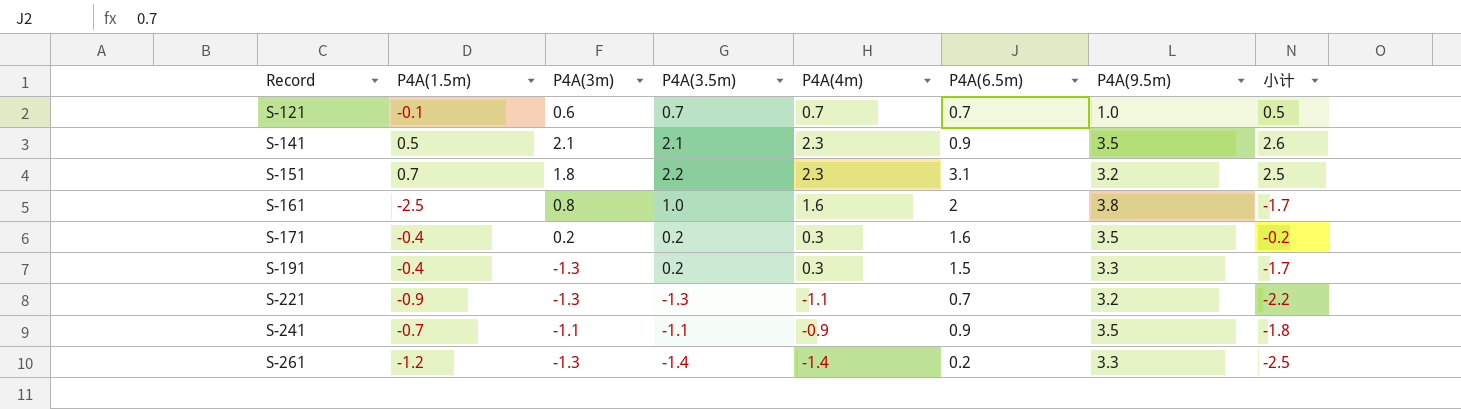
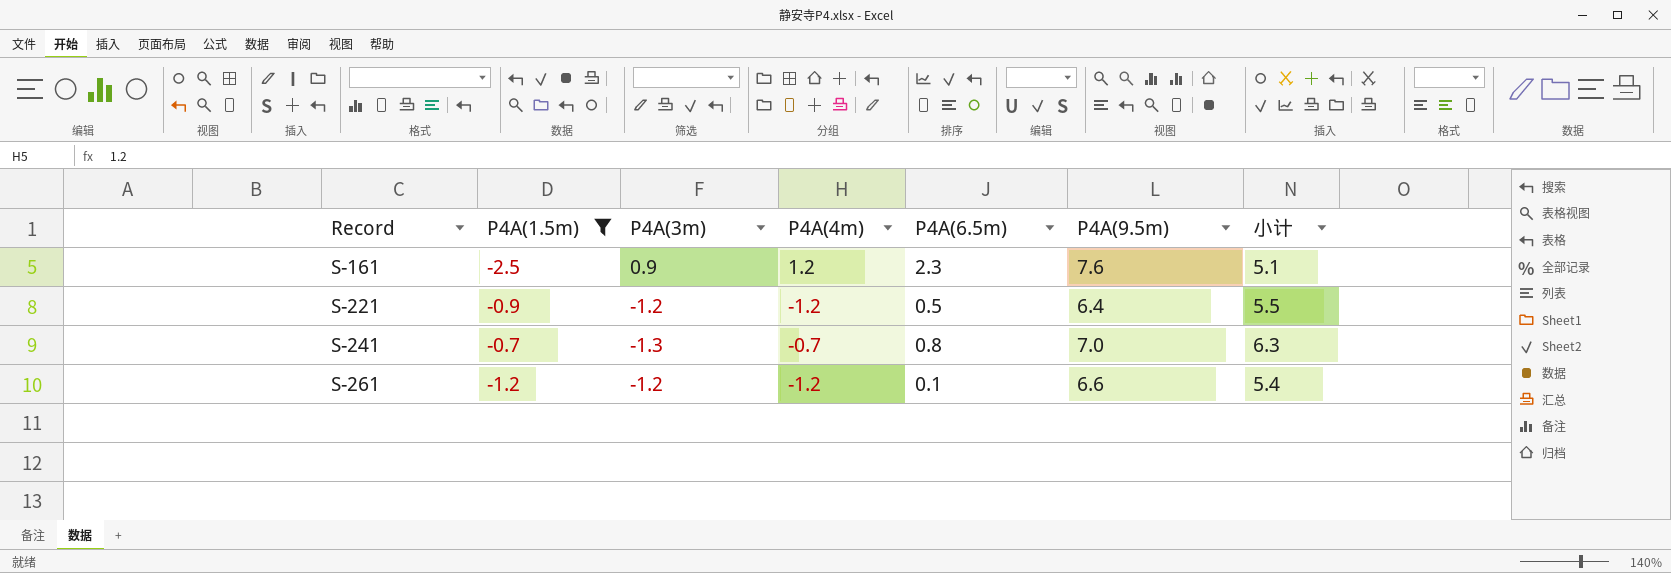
filter: none -> P4A(1.5m) <= -0.7
column P4A(3.5m) | position: 4 -> none
column 小计 | formula: [P4A(1.5m)] + [P4A(3m)] -> [P4A(1.5m)] + [P4A(9.5m)]
S-161 | P4A(3m): 0.8 -> 0.9
S-161 | P4A(4m): 1.6 -> 1.2
S-161 | P4A(6.5m): 2 -> 2.3
S-161 | P4A(9.5m): 3.8 -> 7.6
S-221 | P4A(3m): -1.3 -> -1.2
S-221 | P4A(4m): -1.1 -> -1.2
S-221 | P4A(6.5m): 0.7 -> 0.5
S-221 | P4A(9.5m): 3.2 -> 6.4
S-241 | P4A(3m): -1.1 -> -1.3
S-241 | P4A(4m): -0.9 -> -0.7
S-241 | P4A(6.5m): 0.9 -> 0.8
S-241 | P4A(9.5m): 3.5 -> 7.0
S-261 | P4A(3m): -1.3 -> -1.2
S-261 | P4A(4m): -1.4 -> -1.2
S-261 | P4A(6.5m): 0.2 -> 0.1
S-261 | P4A(9.5m): 3.3 -> 6.6

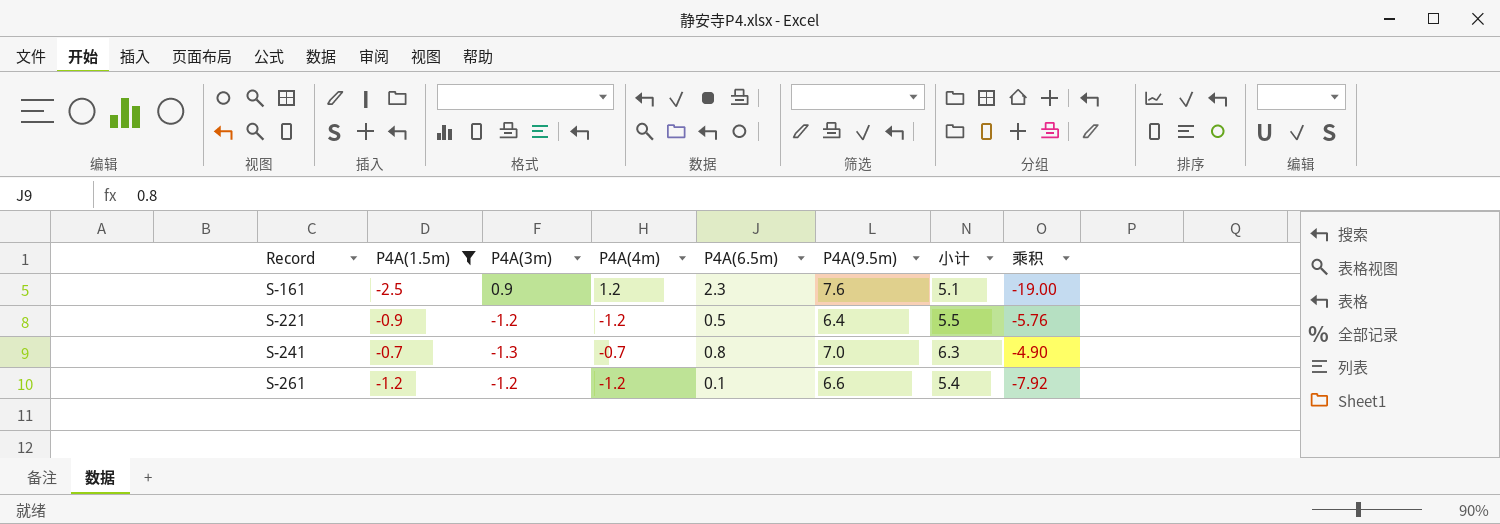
column 乘积 | formula: none -> [P4A(1.5m)] * [P4A(9.5m)]

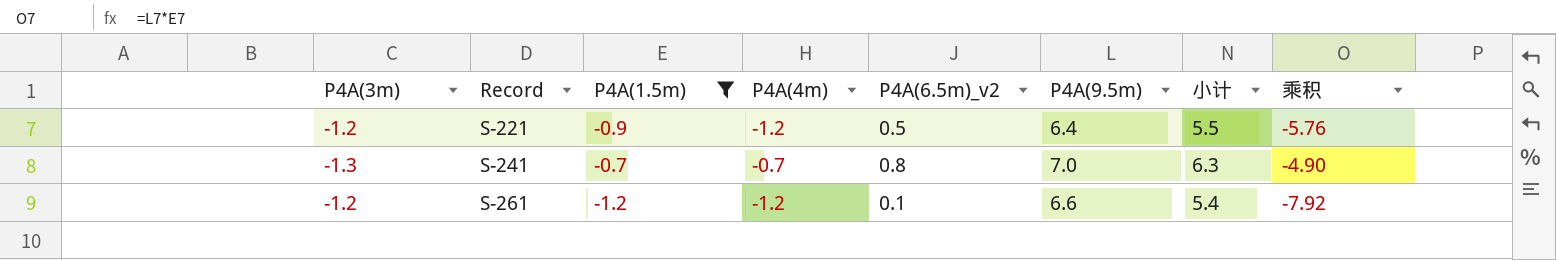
column P4A(3m) | position: 3 -> 1
column name: P4A(6.5m) -> P4A(6.5m)_v2
row S-161: -2.5 | 0.9 | 1.2 | 2.3 | 7.6 | 5.1 | -19.00 -> none

